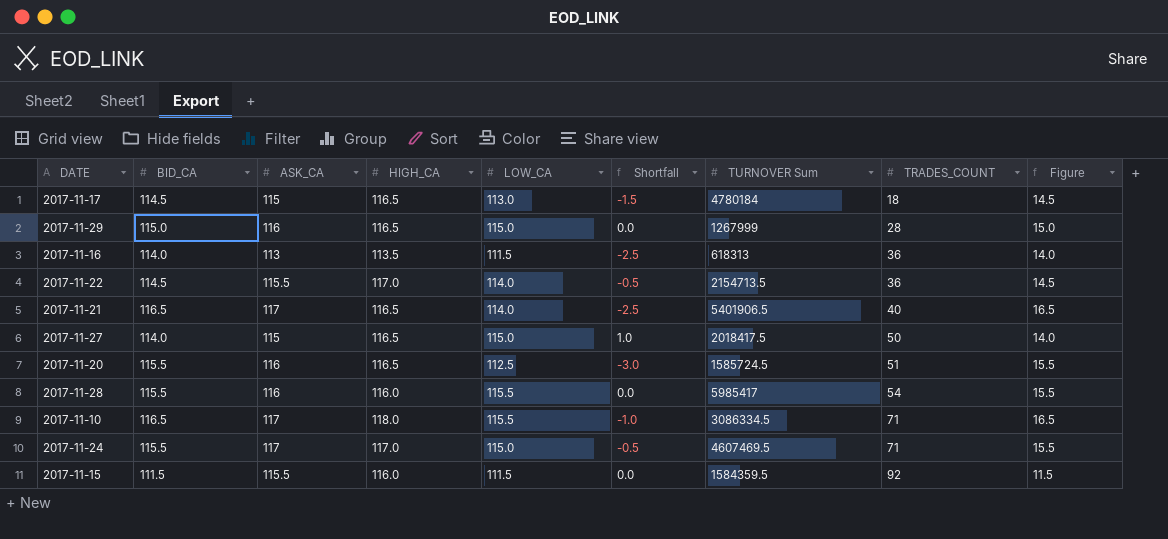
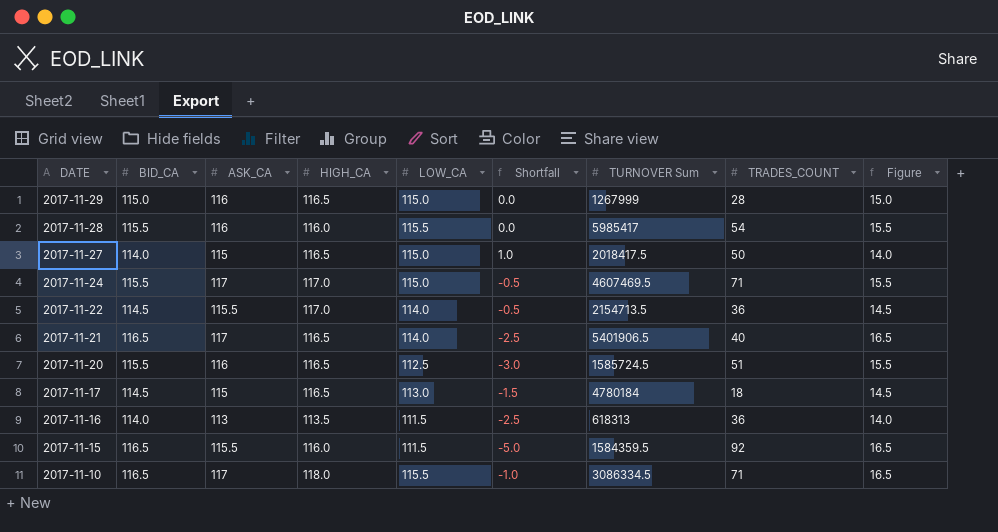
row order: TRADES_COUNT ascending -> DATE descending
2017-11-15 | BID_CA: 111.5 -> 116.5
2017-11-15 | Shortfall: 0.0 -> -5.0
2017-11-15 | Figure: 11.5 -> 16.5

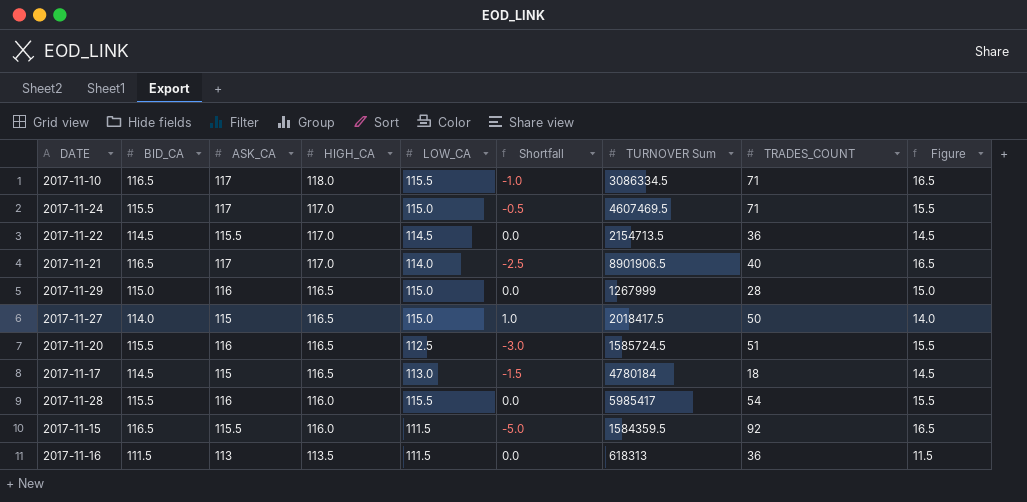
row order: DATE descending -> HIGH_CA descending
2017-11-22 | LOW_CA: 114.0 -> 114.5
2017-11-22 | Shortfall: -0.5 -> 0.0
2017-11-21 | HIGH_CA: 116.5 -> 117.0
2017-11-21 | TURNOVER Sum: 5401906.5 -> 8901906.5
2017-11-16 | BID_CA: 114.0 -> 111.5
2017-11-16 | Shortfall: -2.5 -> 0.0
2017-11-16 | Figure: 14.0 -> 11.5

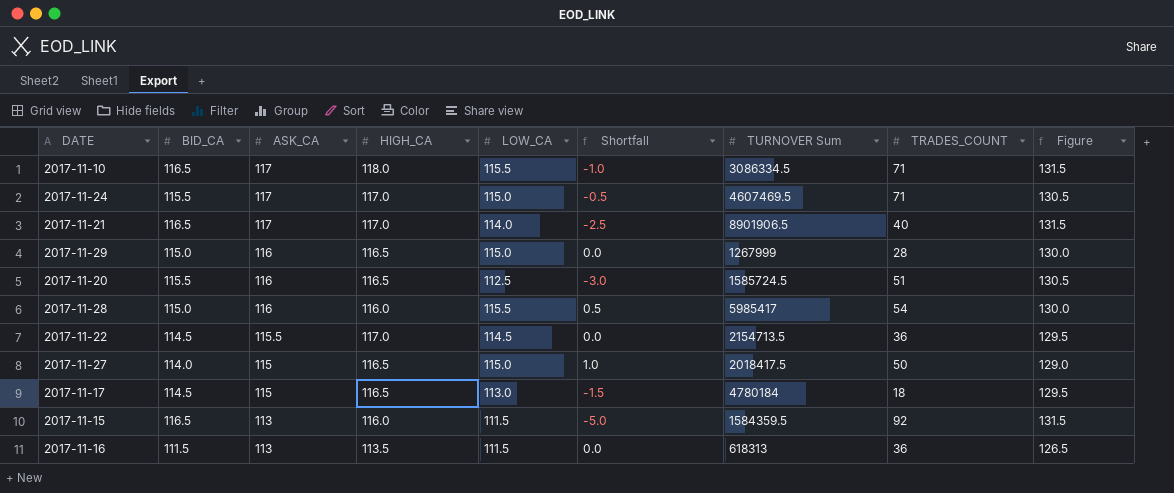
row order: HIGH_CA descending -> ASK_CA descending
column Figure | formula: [BID_CA] - 100 -> [BID_CA] + 15
2017-11-28 | BID_CA: 115.5 -> 115.0
2017-11-28 | Shortfall: 0.0 -> 0.5
2017-11-15 | ASK_CA: 115.5 -> 113

